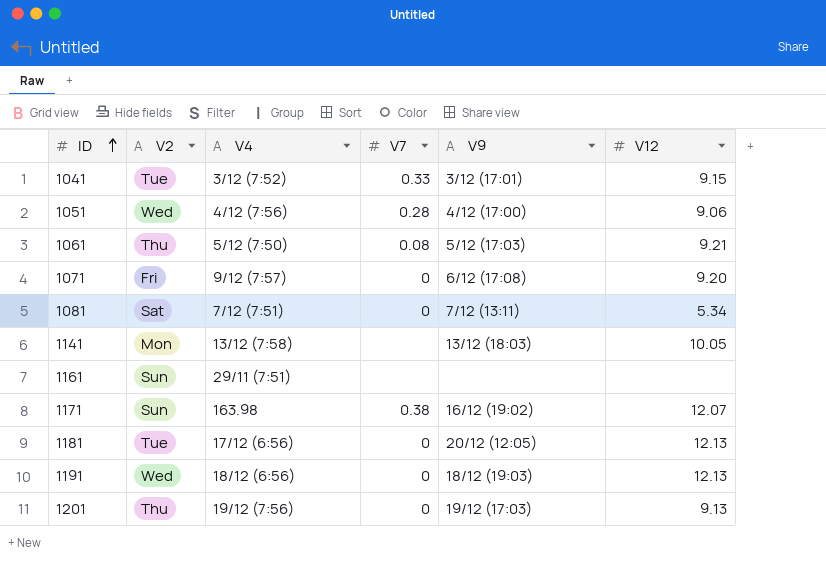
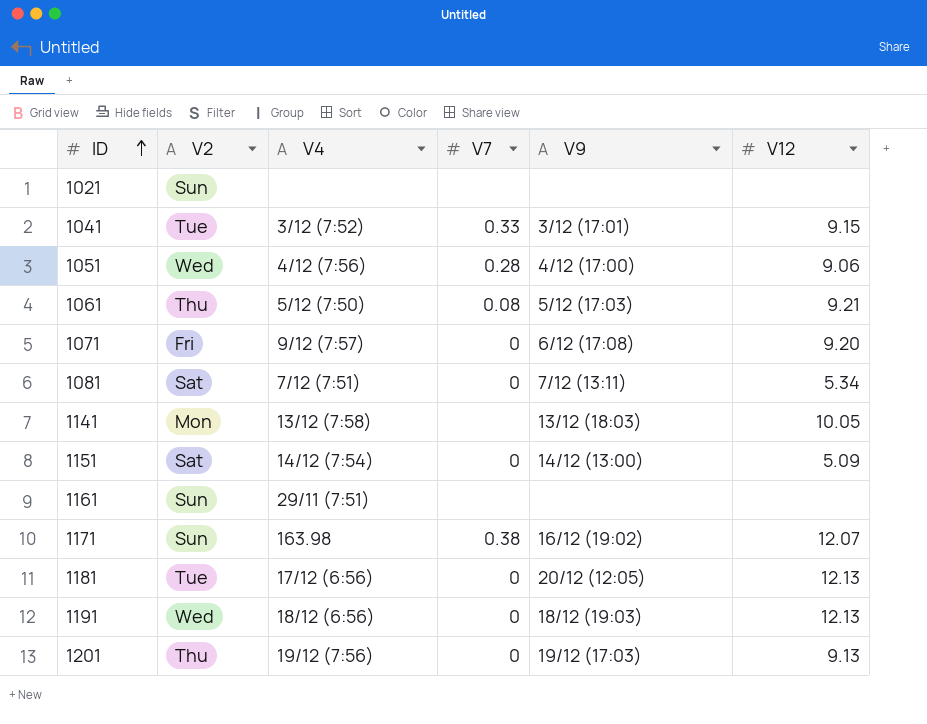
row 1021: none -> Sun | none | none | none | none
row 1151: none -> Sat | 14/12 (7:54) | 0 | 14/12 (13:00) | 5.09

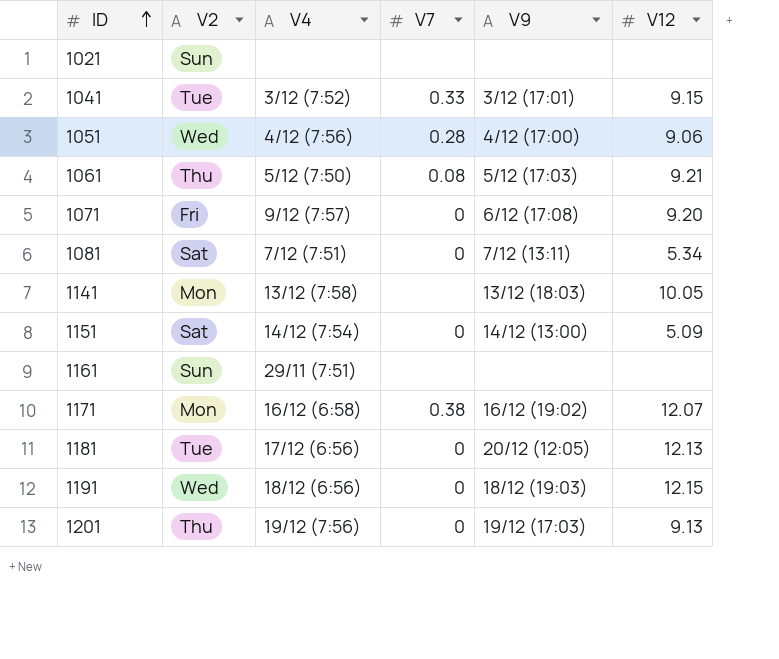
1171 | V2: Sun -> Mon
1171 | V4: 163.98 -> 16/12 (6:58)
1191 | V12: 12.13 -> 12.15

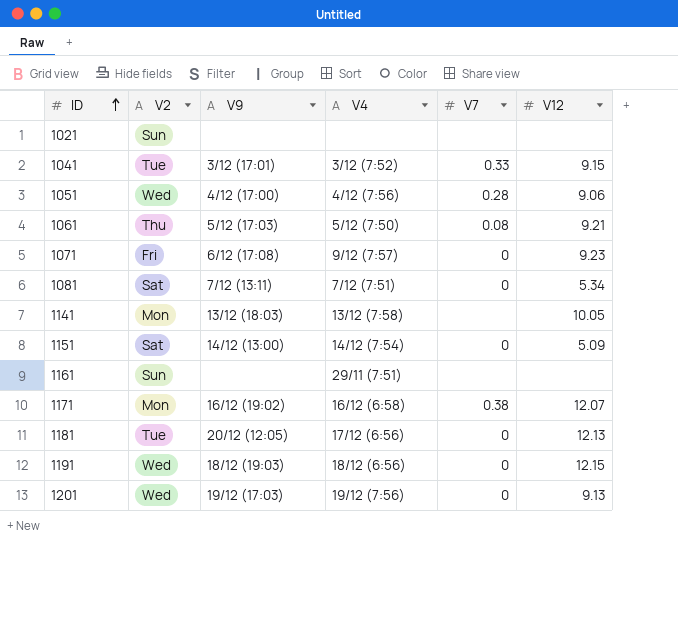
column V9 | position: 5 -> 3
1071 | V12: 9.20 -> 9.23
1201 | V2: Thu -> Wed

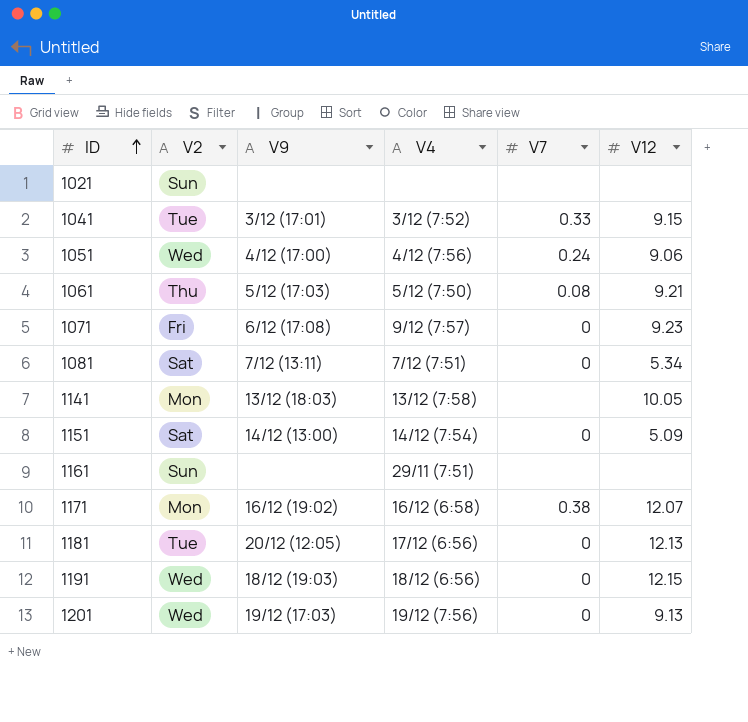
1051 | V7: 0.28 -> 0.24

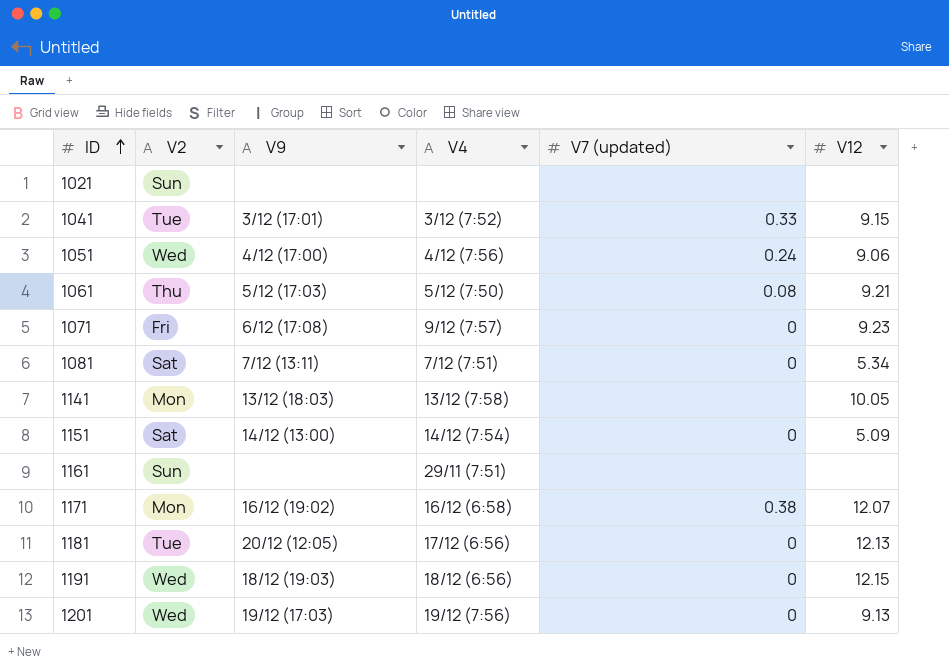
column name: V7 -> V7 (updated)

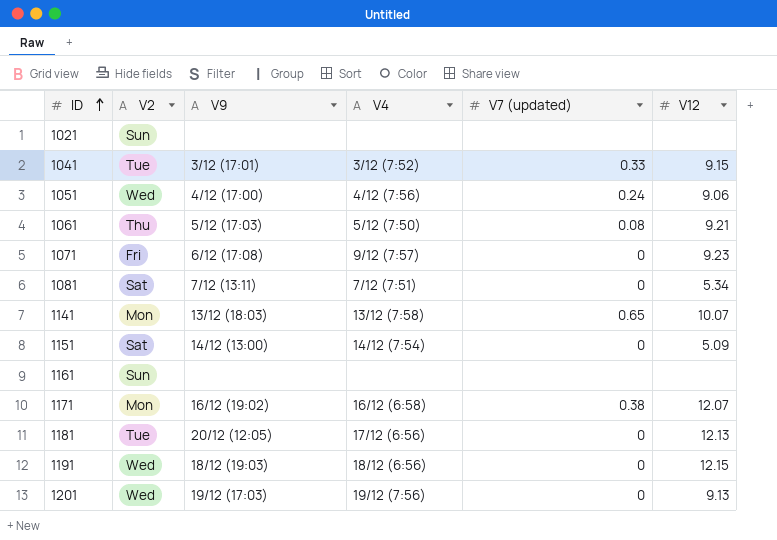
1141 | V7 (updated): none -> 0.65
1141 | V12: 10.05 -> 10.07
1161 | V4: 29/11 (7:51) -> none

